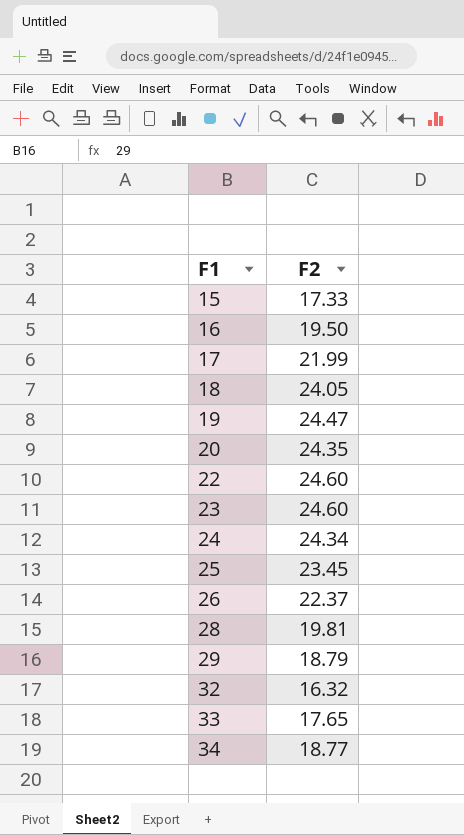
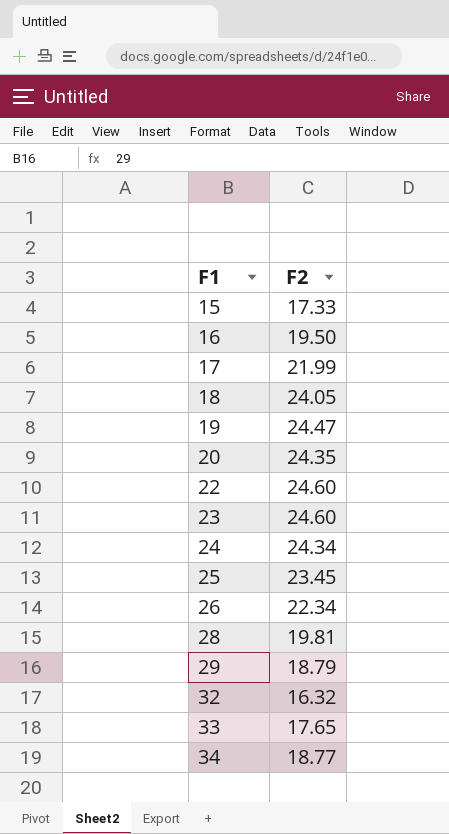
26 | F2: 22.37 -> 22.34

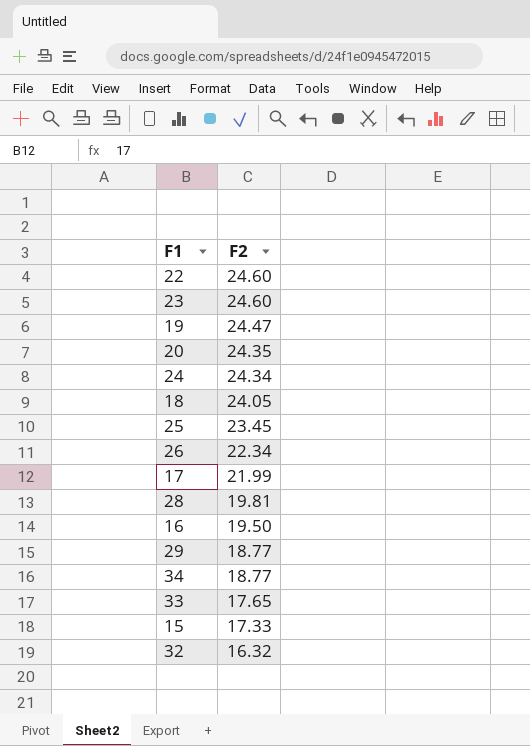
row order: F1 ascending -> F2 descending
29 | F2: 18.79 -> 18.77

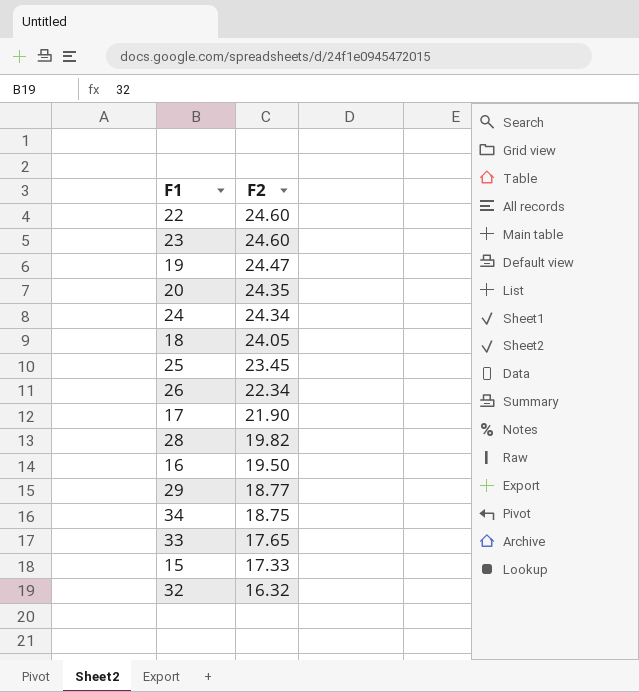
17 | F2: 21.99 -> 21.90
28 | F2: 19.81 -> 19.82
34 | F2: 18.77 -> 18.75

